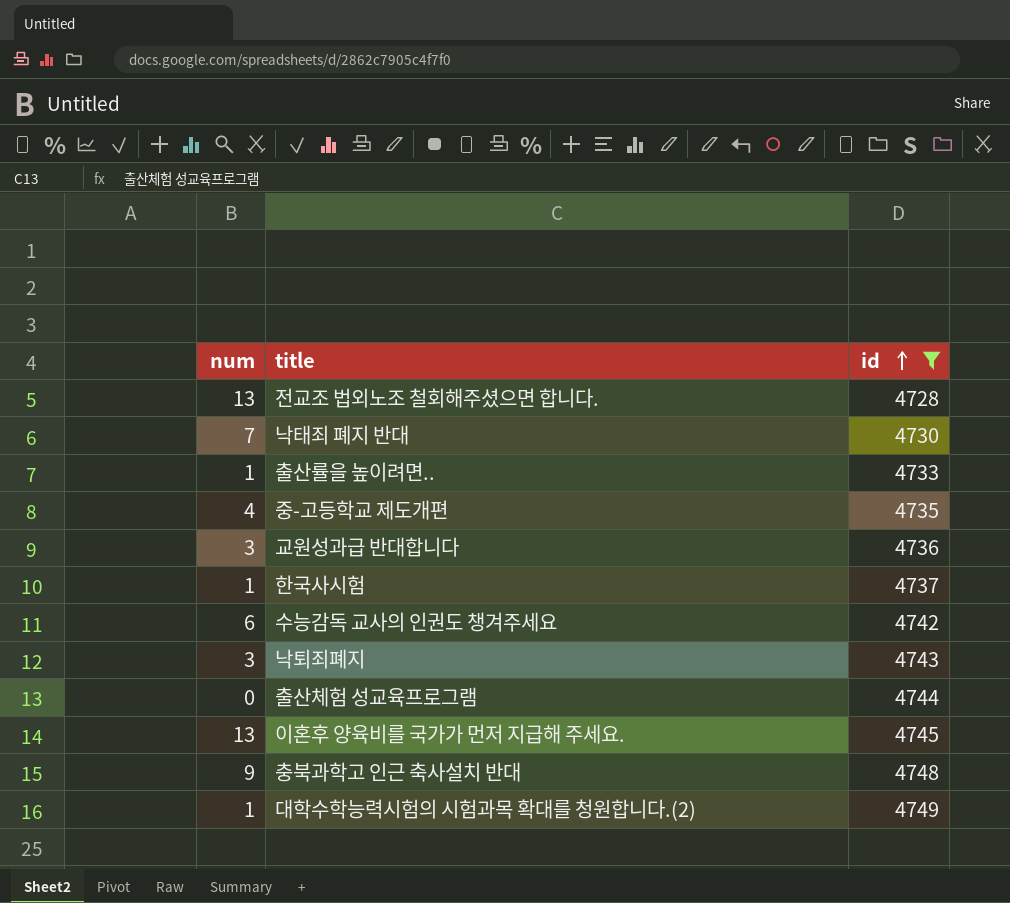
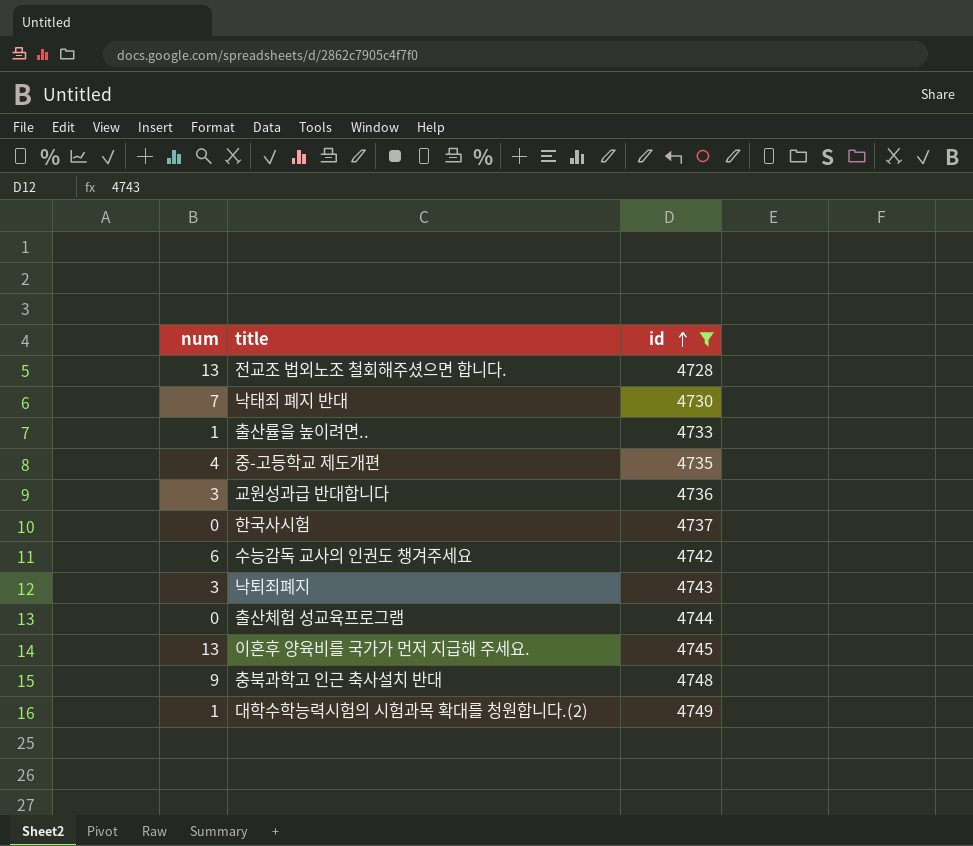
한국사시험 | num: 1 -> 0

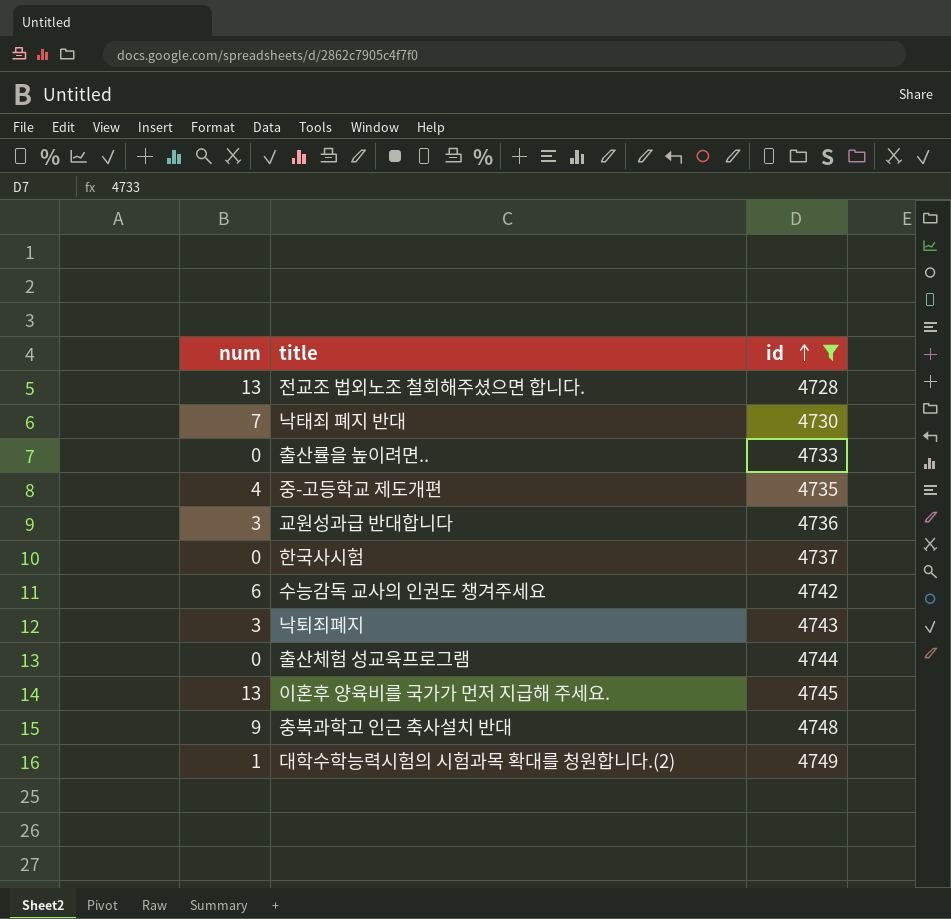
출산률을 높이려면.. | num: 1 -> 0

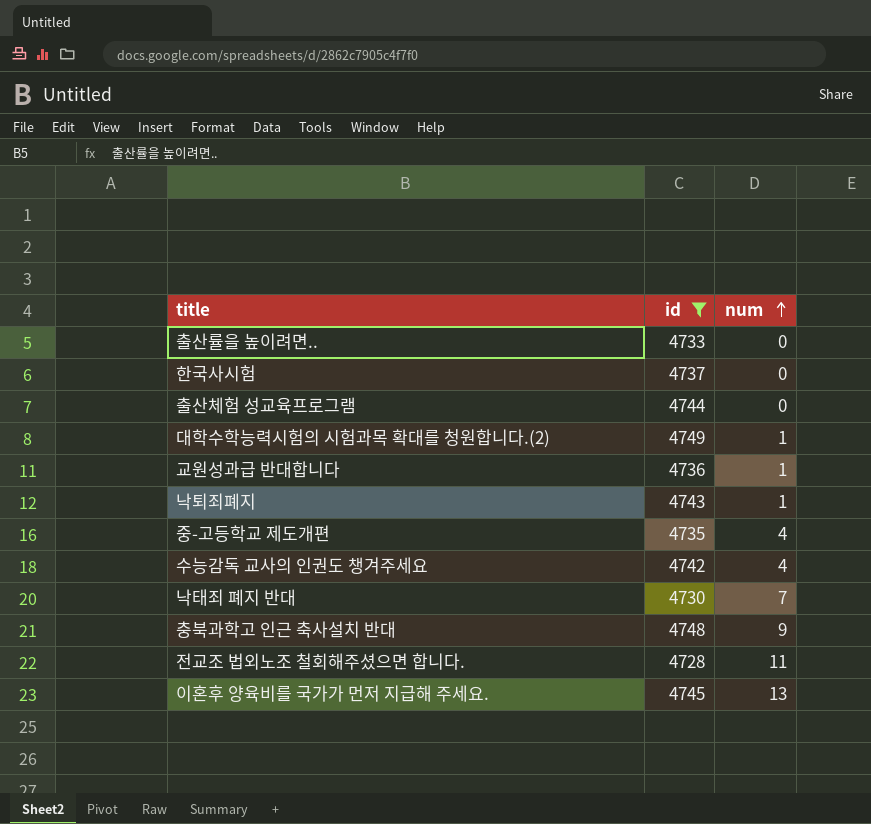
row order: id ascending -> num ascending
column num | position: 1 -> 3
교원성과급 반대합니다 | num: 3 -> 1
낙퇴죄폐지 | num: 3 -> 1
수능감독 교사의 인권도 챙겨주세요 | num: 6 -> 4
전교조 법외노조 철회해주셨으면 합니다. | num: 13 -> 11

